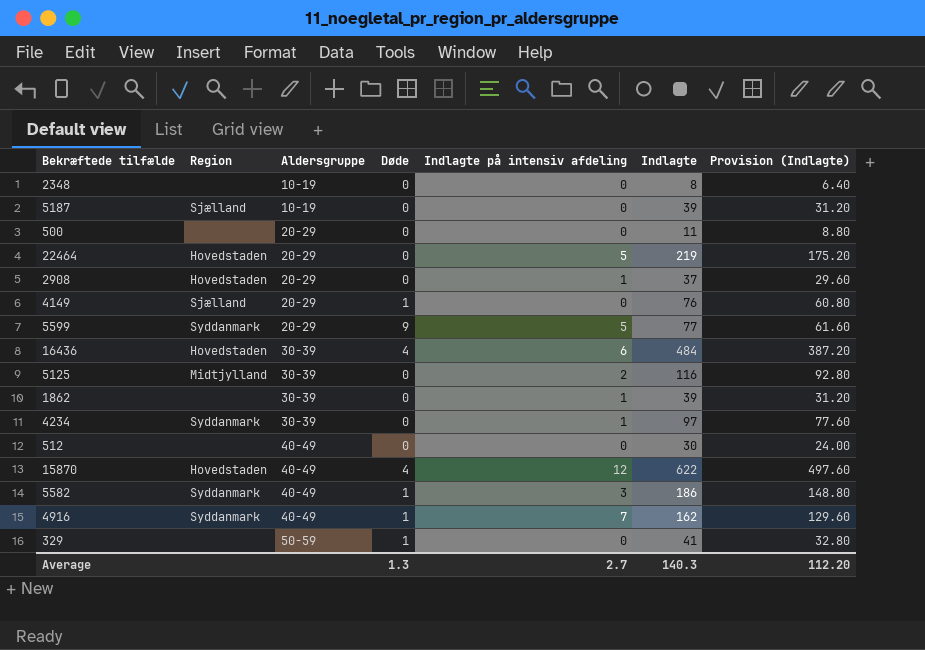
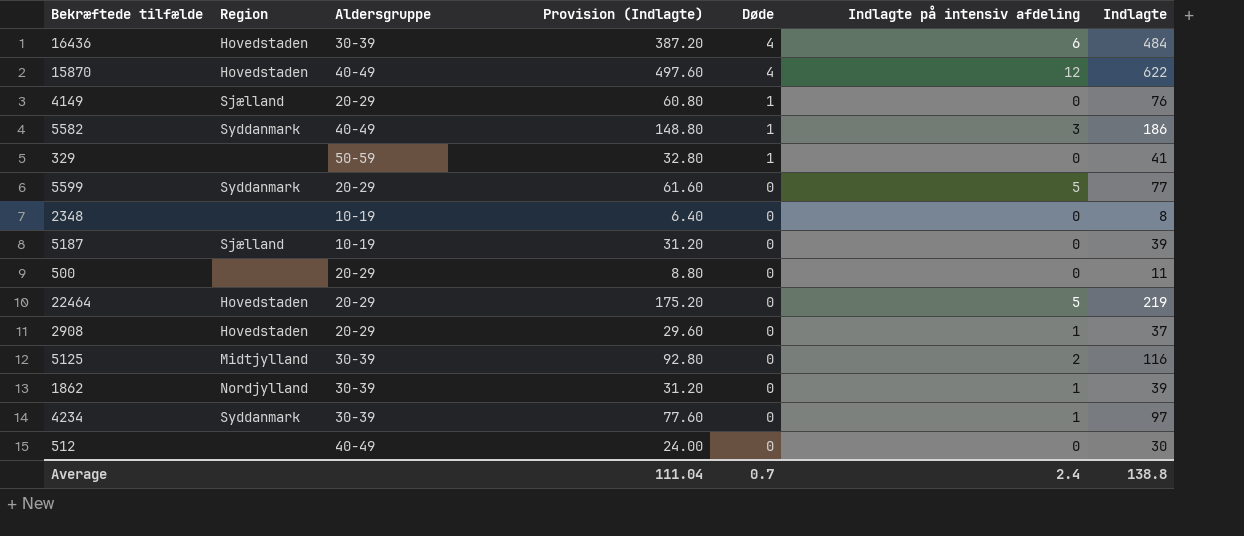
row order: Aldersgruppe ascending -> Døde descending
column Provision (Indlagte) | position: 7 -> 4
row 4916: Syddanmark | 40-49 | 1 | 7 | 162 | 129.60 -> none
5599 | Døde: 9 -> 0
1862 | Region: none -> Nordjylland
Average | Provision (Indlagte): 112.20 -> 111.04
Average | Døde: 1.3 -> 0.7
Average | Indlagte på intensiv afdeling: 2.7 -> 2.4
Average | Indlagte: 140.3 -> 138.8

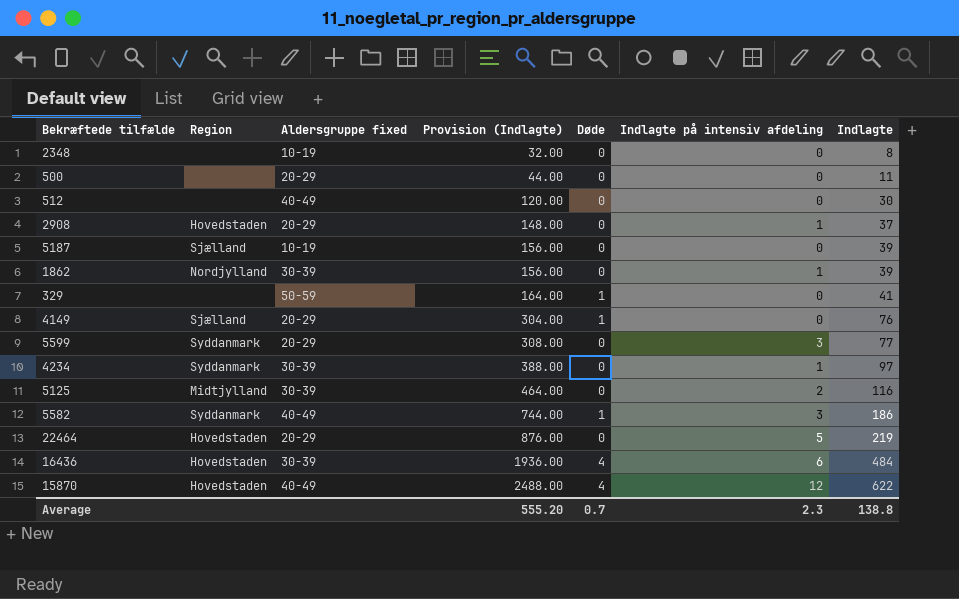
row order: Døde descending -> Provision (Indlagte) ascending
column name: Aldersgruppe -> Aldersgruppe fixed
column Provision (Indlagte) | formula: [Indlagte] * 0.8 -> [Indlagte] * 4
5599 | Indlagte på intensiv afdeling: 5 -> 3
Average | Provision (Indlagte): 111.04 -> 555.20
Average | Indlagte på intensiv afdeling: 2.4 -> 2.3

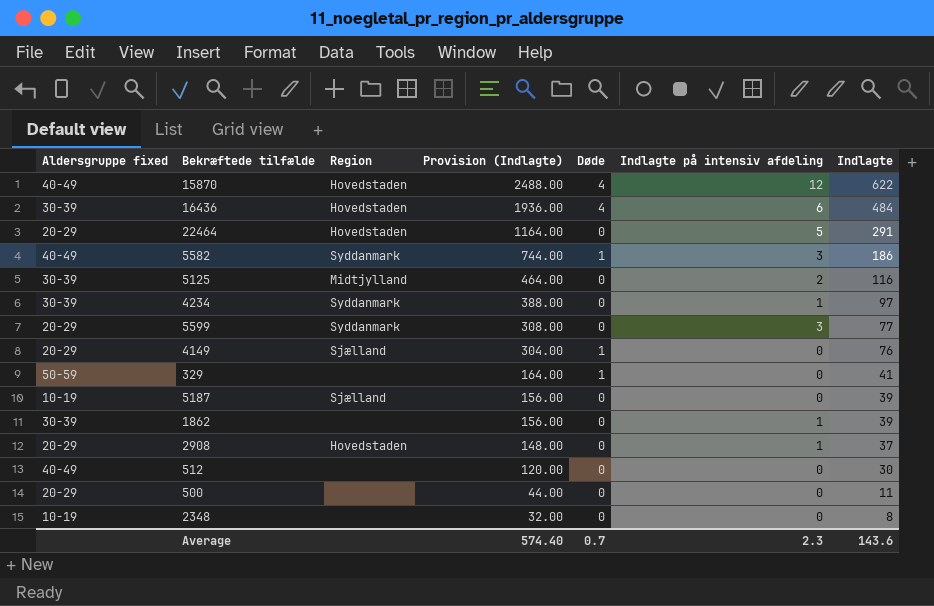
row order: Provision (Indlagte) ascending -> Provision (Indlagte) descending
column Aldersgruppe fixed | position: 3 -> 1
22464 | Provision (Indlagte): 876.00 -> 1164.00
22464 | Indlagte: 219 -> 291
1862 | Region: Nordjylland -> none
Average | Provision (Indlagte): 555.20 -> 574.40
Average | Indlagte: 138.8 -> 143.6

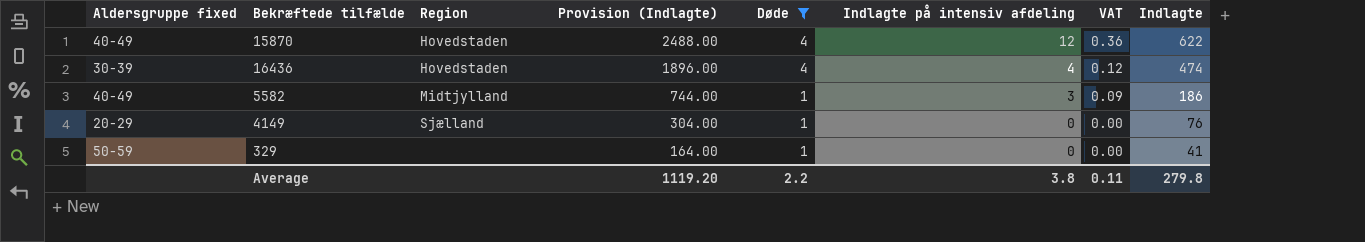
filter: none -> Døde != 0
column VAT | formula: none -> [Indlagte på intensiv afdeling] * 0.03
16436 | Provision (Indlagte): 1936.00 -> 1896.00
16436 | Indlagte på intensiv afdeling: 6 -> 4
16436 | Indlagte: 484 -> 474
5582 | Region: Syddanmark -> Midtjylland
Average | Provision (Indlagte): 574.40 -> 1119.20
Average | Døde: 0.7 -> 2.2
Average | Indlagte på intensiv afdeling: 2.3 -> 3.8
Average | Indlagte: 143.6 -> 279.8

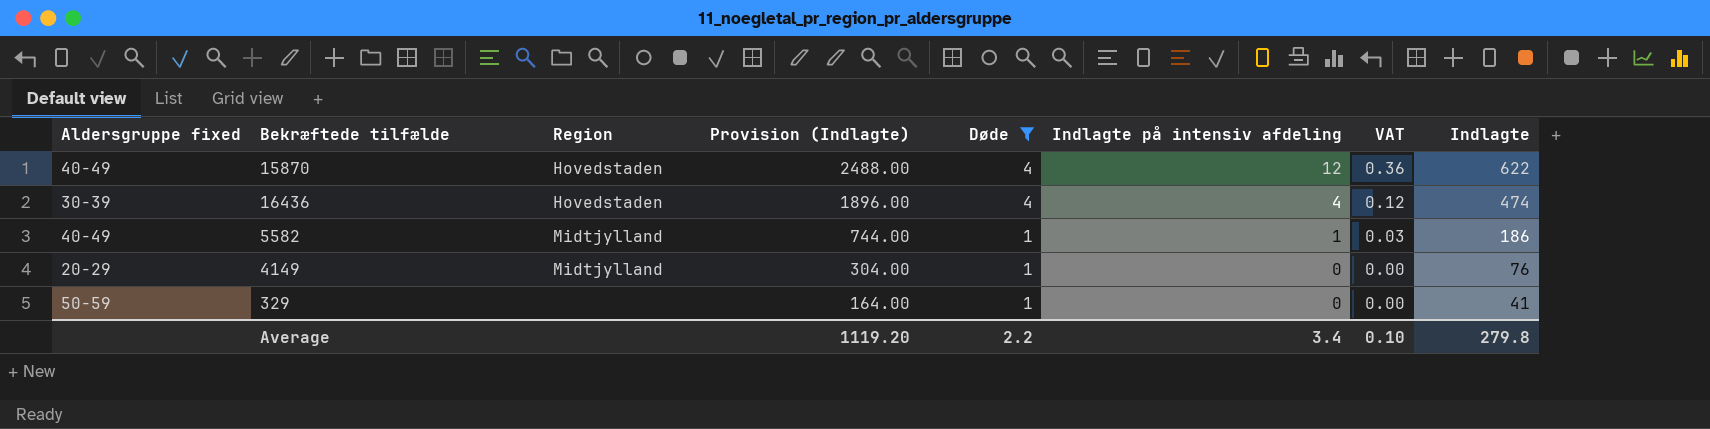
5582 | Indlagte på intensiv afdeling: 3 -> 1
5582 | VAT: 0.09 -> 0.03
4149 | Region: Sjælland -> Midtjylland
Average | Indlagte på intensiv afdeling: 3.8 -> 3.4
Average | VAT: 0.11 -> 0.10

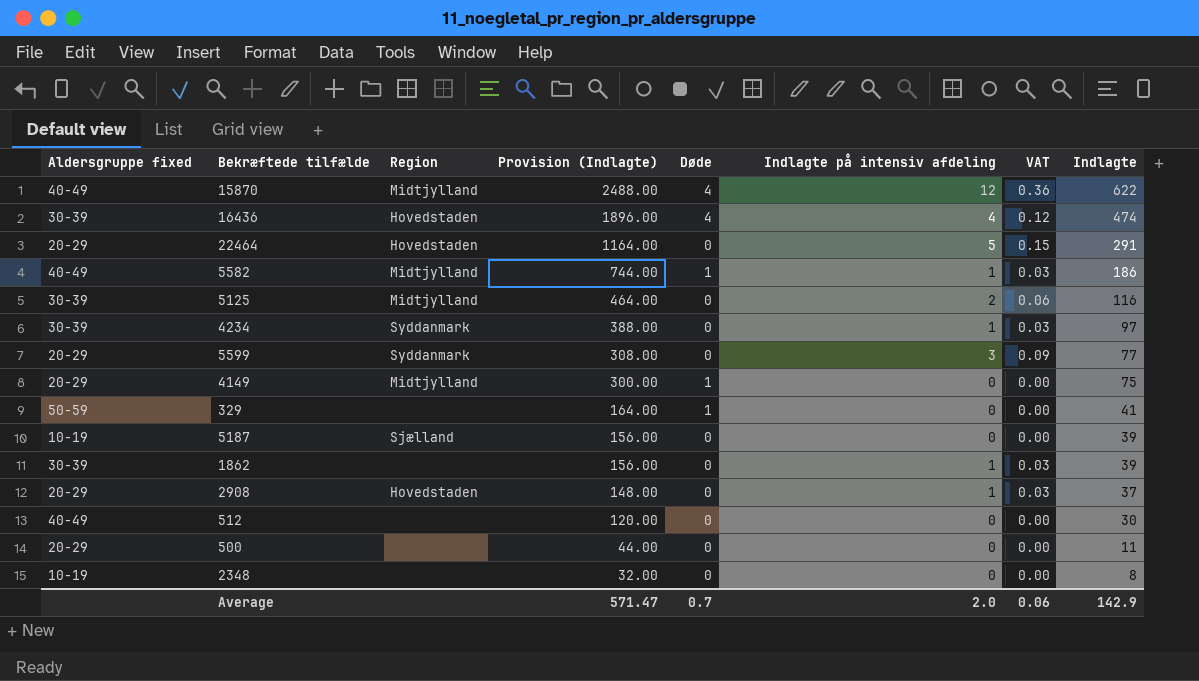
filter: Døde != 0 -> none
15870 | Region: Hovedstaden -> Midtjylland
4149 | Provision (Indlagte): 304.00 -> 300.00
4149 | Indlagte: 76 -> 75
Average | Provision (Indlagte): 1119.20 -> 571.47
Average | Døde: 2.2 -> 0.7
Average | Indlagte på intensiv afdeling: 3.4 -> 2.0
Average | VAT: 0.10 -> 0.06
Average | Indlagte: 279.8 -> 142.9

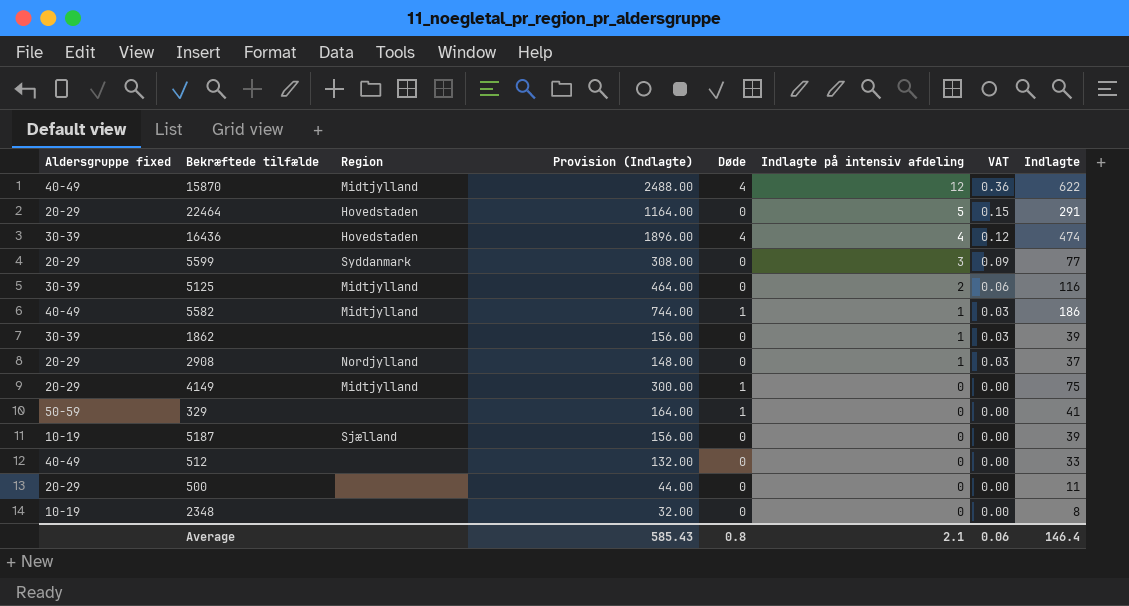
row order: Provision (Indlagte) descending -> Indlagte på intensiv afdeling descending
row 4234: 30-39 | Syddanmark | 388.00 | 0 | 1 | 0.03 | 97 -> none
2908 | Region: Hovedstaden -> Nordjylland
512 | Provision (Indlagte): 120.00 -> 132.00
512 | Indlagte: 30 -> 33
Average | Provision (Indlagte): 571.47 -> 585.43
Average | Døde: 0.7 -> 0.8
Average | Indlagte på intensiv afdeling: 2.0 -> 2.1
Average | Indlagte: 142.9 -> 146.4

